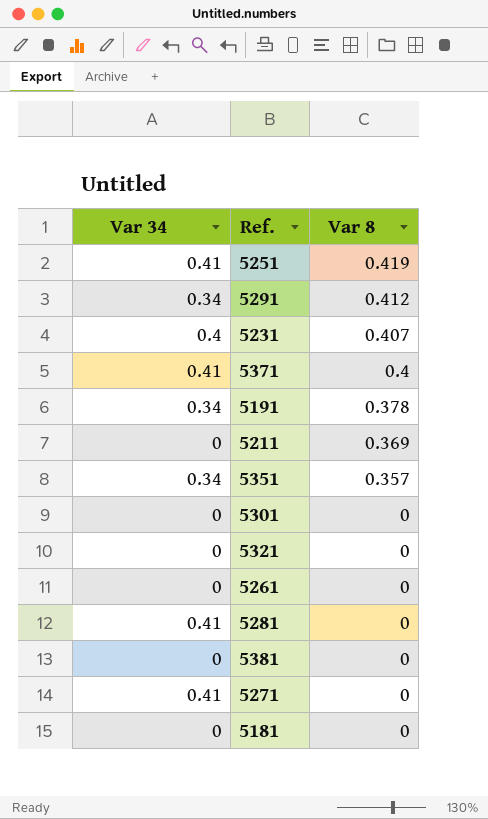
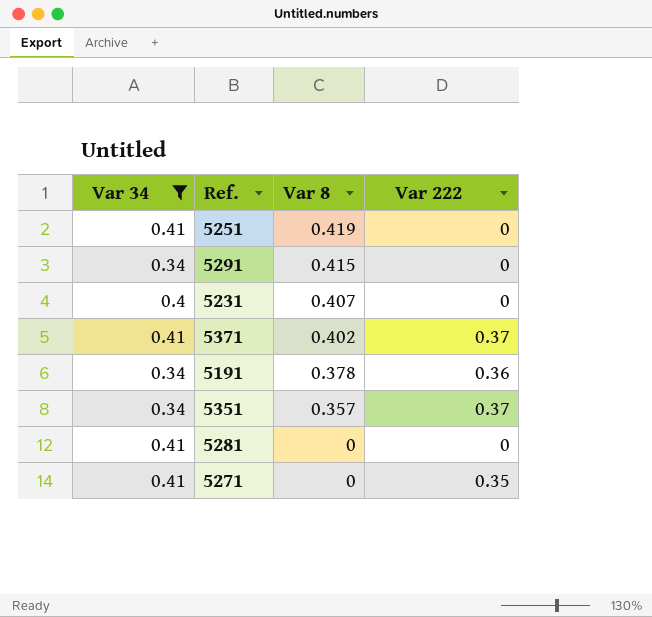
filter: none -> Var 34 != 0
column Var 222 | position: none -> 4
5291 | Var 8: 0.412 -> 0.415
5371 | Var 8: 0.4 -> 0.402

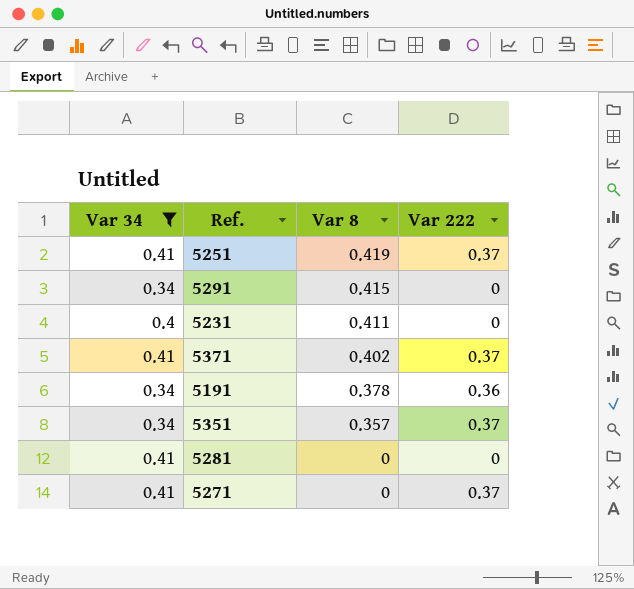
5251 | Var 222: 0 -> 0.37
5231 | Var 8: 0.407 -> 0.411
5271 | Var 222: 0.35 -> 0.37

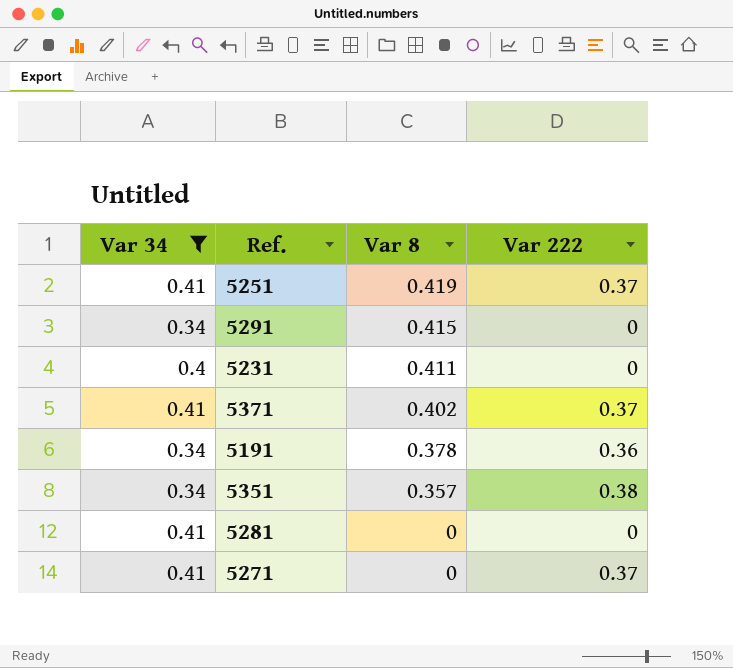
5351 | Var 222: 0.37 -> 0.38

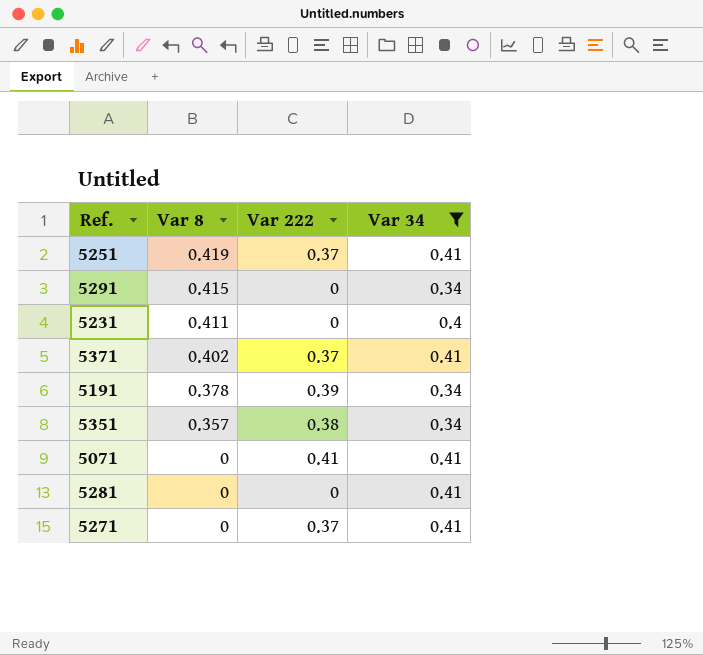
column Var 34 | position: 1 -> 4
5191 | Var 222: 0.36 -> 0.39
row 5071: none -> 0 | 0.41 | 0.41

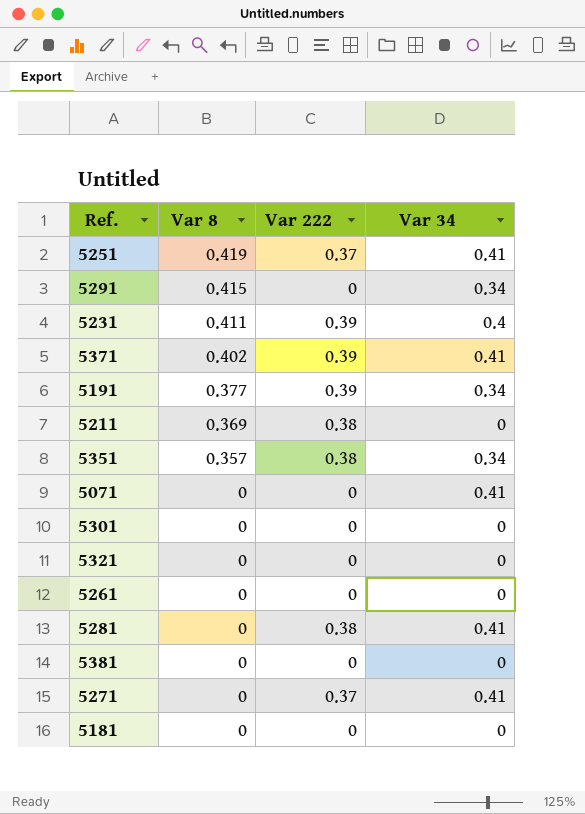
filter: Var 34 != 0 -> none
5231 | Var 222: 0 -> 0.39
5371 | Var 222: 0.37 -> 0.39
5191 | Var 8: 0.378 -> 0.377
5071 | Var 222: 0.41 -> 0
5281 | Var 222: 0 -> 0.38

